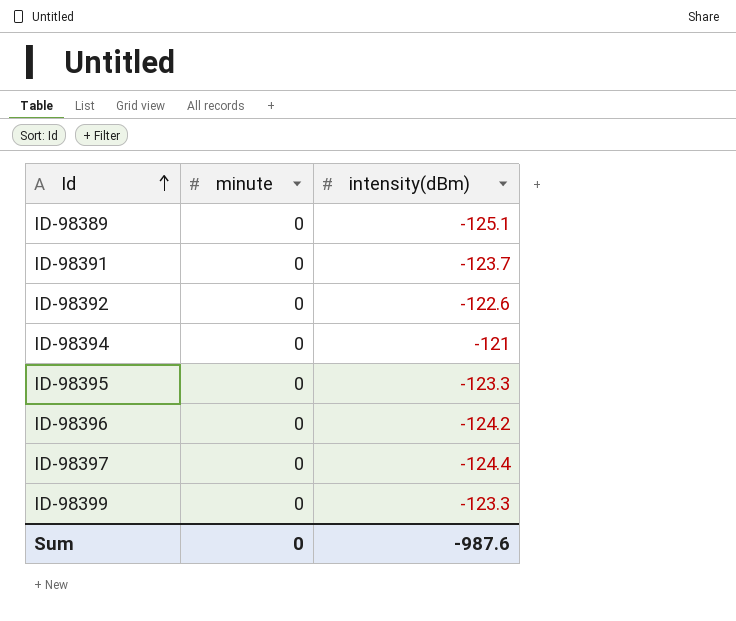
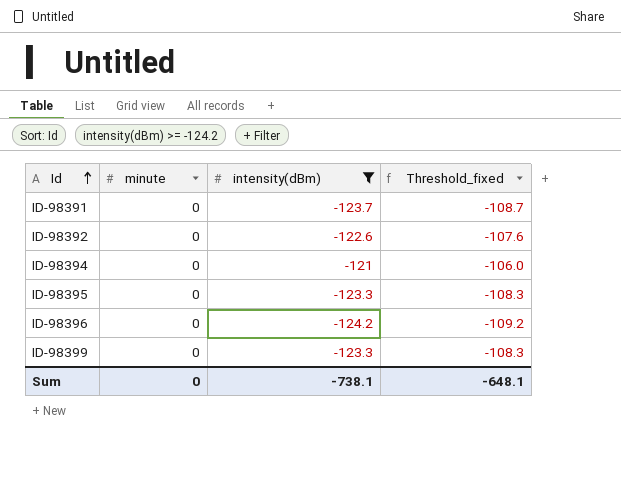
filter: none -> intensity(dBm) >= -124.2
column Threshold_fixed | formula: none -> [intensity(dBm)] + 15
Sum | intensity(dBm): -987.6 -> -738.1

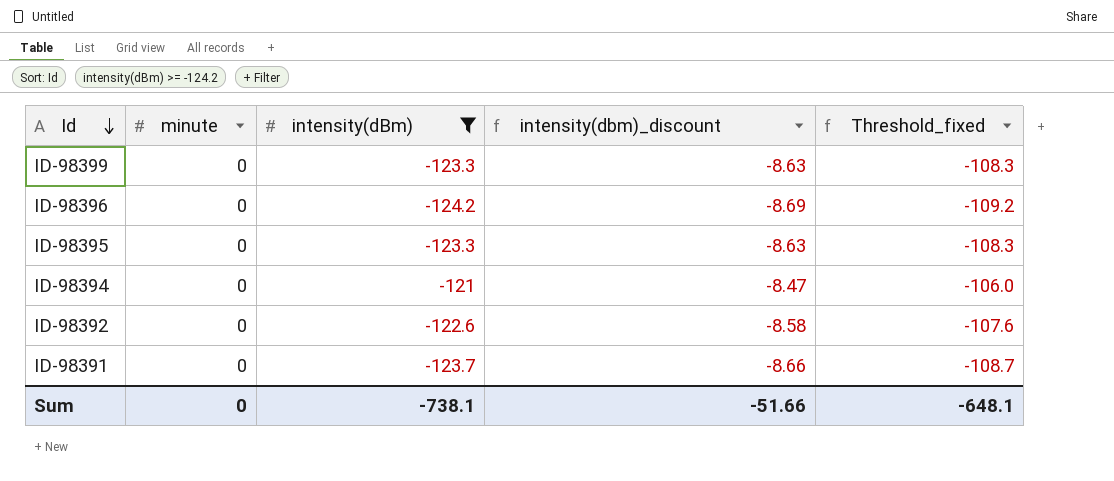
row order: Id ascending -> Id descending
column intensity(dbm)_discount | formula: none -> [intensity(dBm)] * 0.07

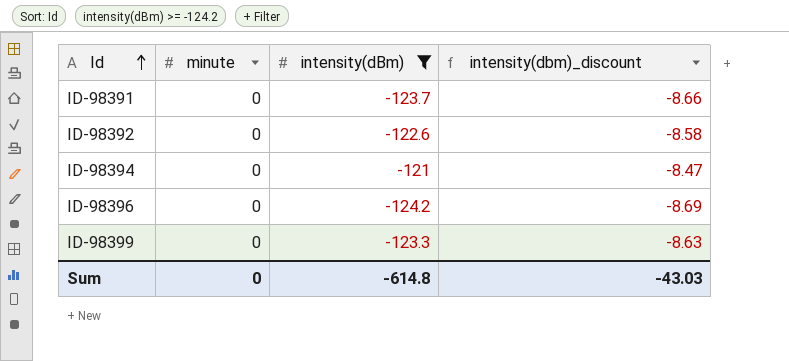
row order: Id descending -> Id ascending
column Threshold_fixed | formula: [intensity(dBm)] + 15 -> none
row ID-98395: 0 | -123.3 | -8.63 | -108.3 -> none
Sum | intensity(dBm): -738.1 -> -614.8
Sum | intensity(dbm)_discount: -51.66 -> -43.03

